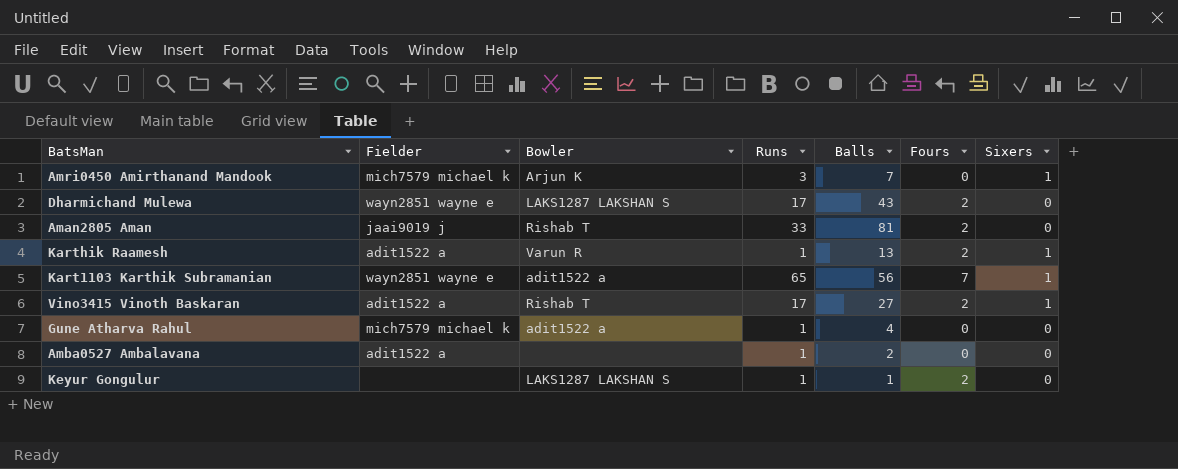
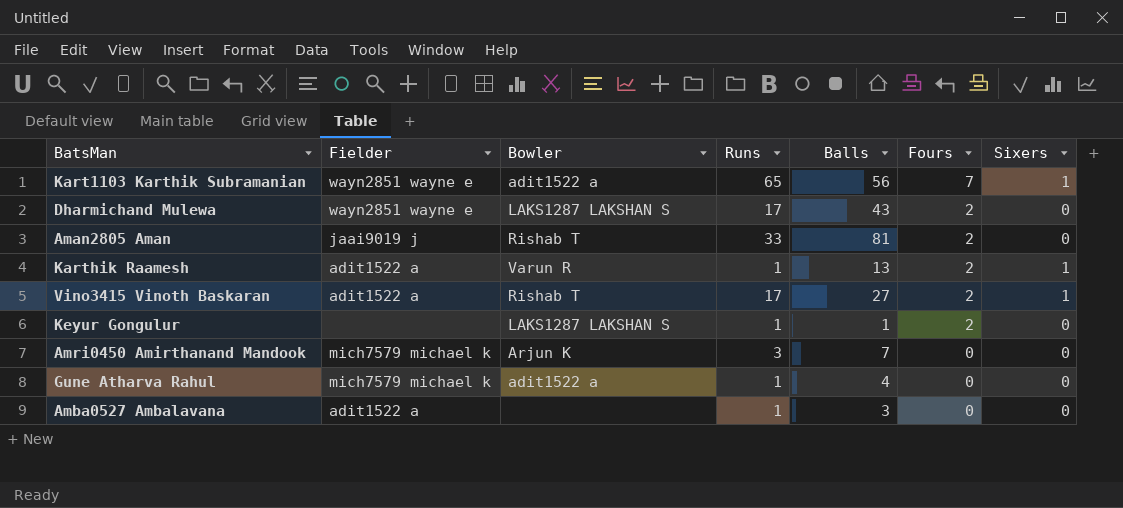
row order: none -> Fours descending
Amri0450 Amirthanand Mandook | Sixers: 1 -> 0
Amba0527 Ambalavana | Balls: 2 -> 3

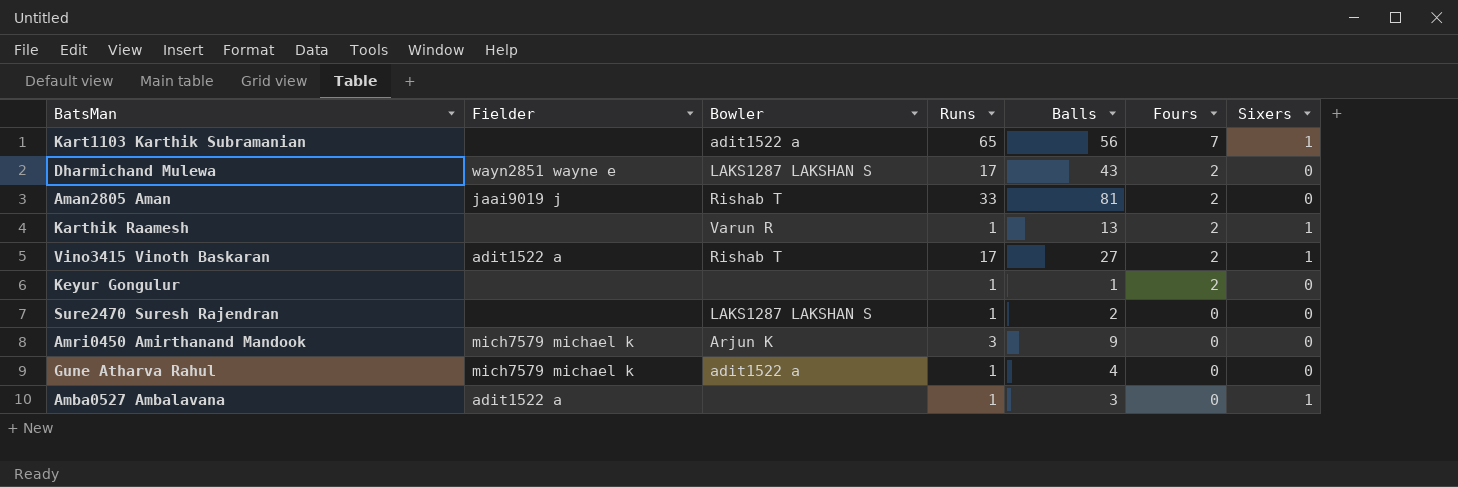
Kart1103 Karthik Subramanian | Fielder: wayn2851 wayne e -> none
Karthik Raamesh | Fielder: adit1522 a -> none
Keyur Gongulur | Bowler: LAKS1287 LAKSHAN S -> none
row Sure2470 Suresh Rajendran: none -> none | LAKS1287 LAKSHAN S | 1 | 2 | 0 | 0
Amri0450 Amirthanand Mandook | Balls: 7 -> 9
Amba0527 Ambalavana | Sixers: 0 -> 1

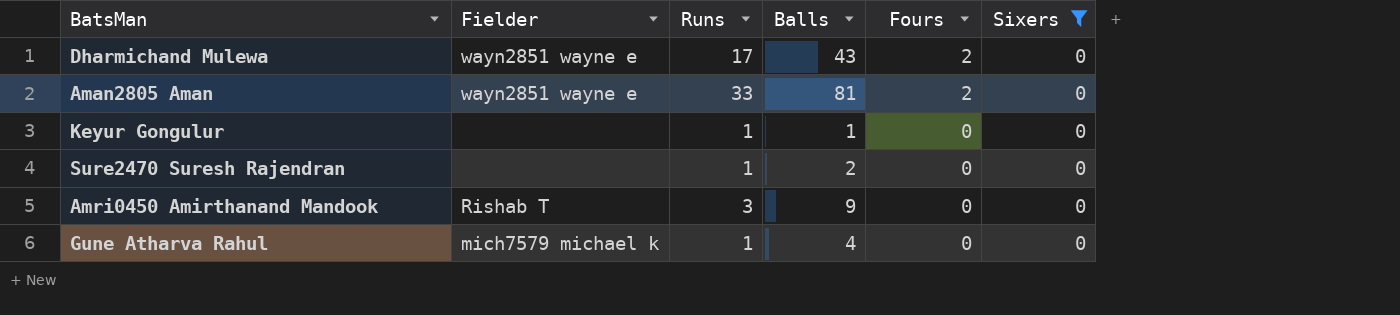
filter: none -> Sixers = 0
column Bowler | position: 3 -> none
Aman2805 Aman | Fielder: jaai9019 j -> wayn2851 wayne e
Keyur Gongulur | Fours: 2 -> 0
Amri0450 Amirthanand Mandook | Fielder: mich7579 michael k -> Rishab T

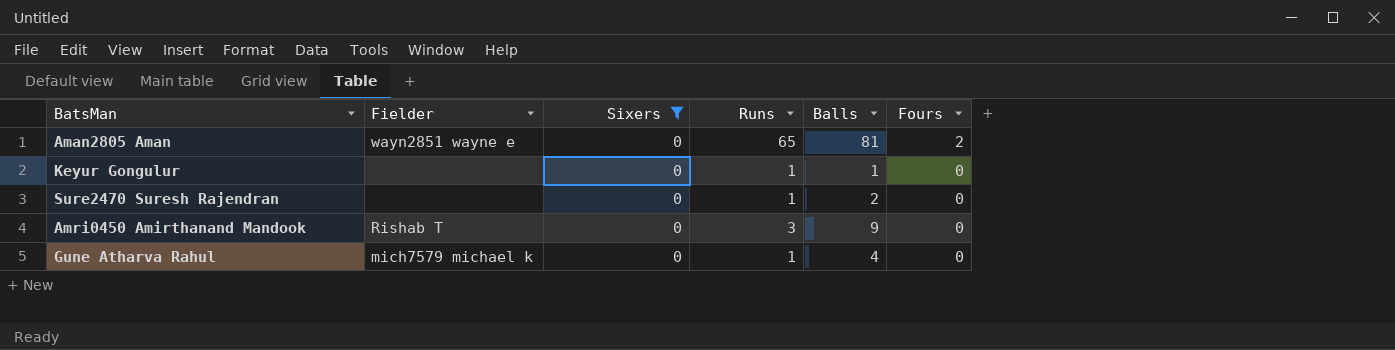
column Sixers | position: 6 -> 3
row Dharmichand Mulewa: wayn2851 wayne e | 17 | 43 | 2 | 0 -> none
Aman2805 Aman | Runs: 33 -> 65

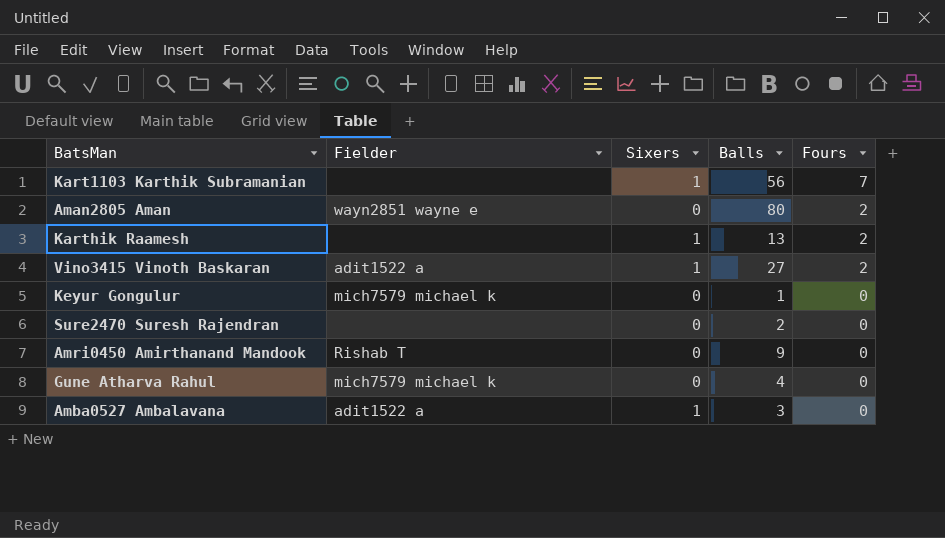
filter: Sixers = 0 -> none
column Runs | position: 4 -> none
Aman2805 Aman | Balls: 81 -> 80
Keyur Gongulur | Fielder: none -> mich7579 michael k

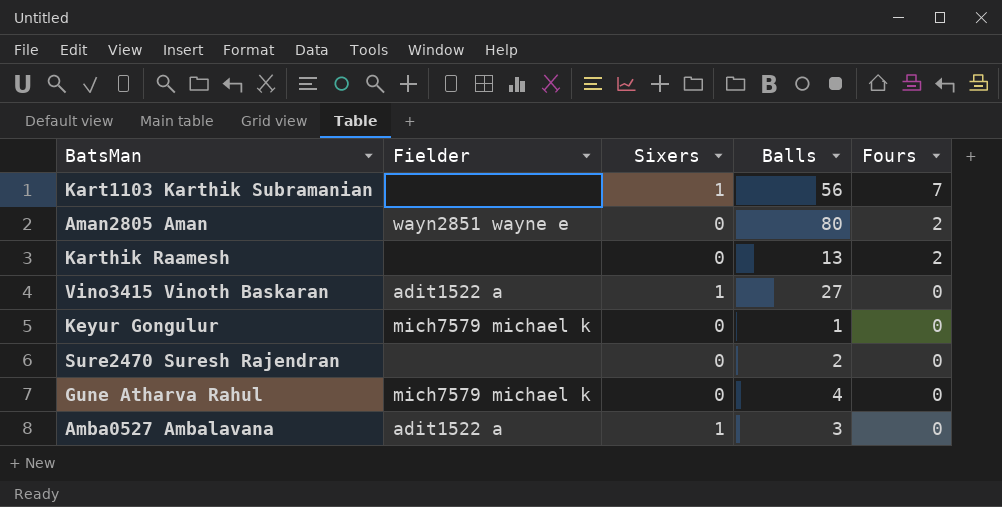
row Amri0450 Amirthanand Mandook: Rishab T | 0 | 9 | 0 -> none
Karthik Raamesh | Sixers: 1 -> 0
Vino3415 Vinoth Baskaran | Fours: 2 -> 0

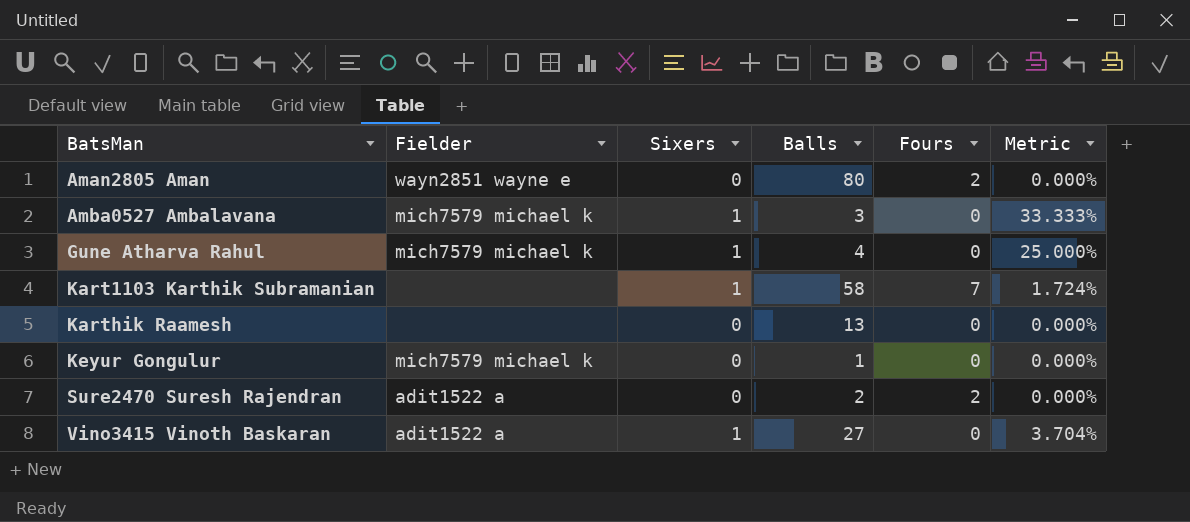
row order: Fours descending -> BatsMan ascending
column Metric | formula: none -> [Sixers] / [Balls]
Amba0527 Ambalavana | Fielder: adit1522 a -> mich7579 michael k
Gune Atharva Rahul | Sixers: 0 -> 1
Kart1103 Karthik Subramanian | Balls: 56 -> 58
Karthik Raamesh | Fours: 2 -> 0
Sure2470 Suresh Rajendran | Fielder: none -> adit1522 a
Sure2470 Suresh Rajendran | Fours: 0 -> 2

